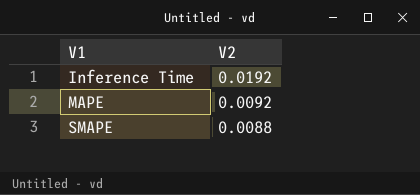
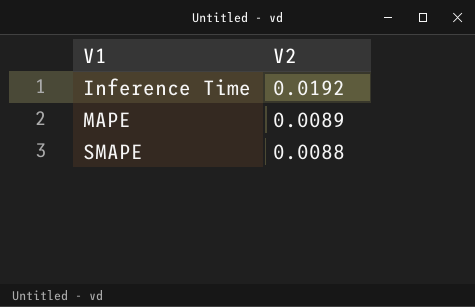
MAPE | V2: 0.0092 -> 0.0089

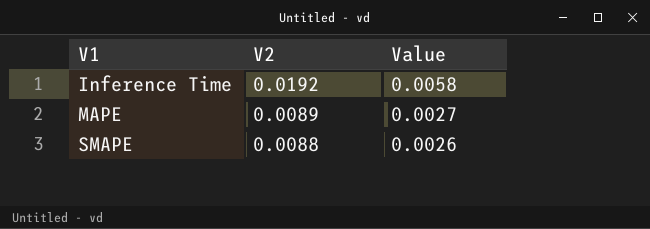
column Value | formula: none -> [V2] * 0.3

